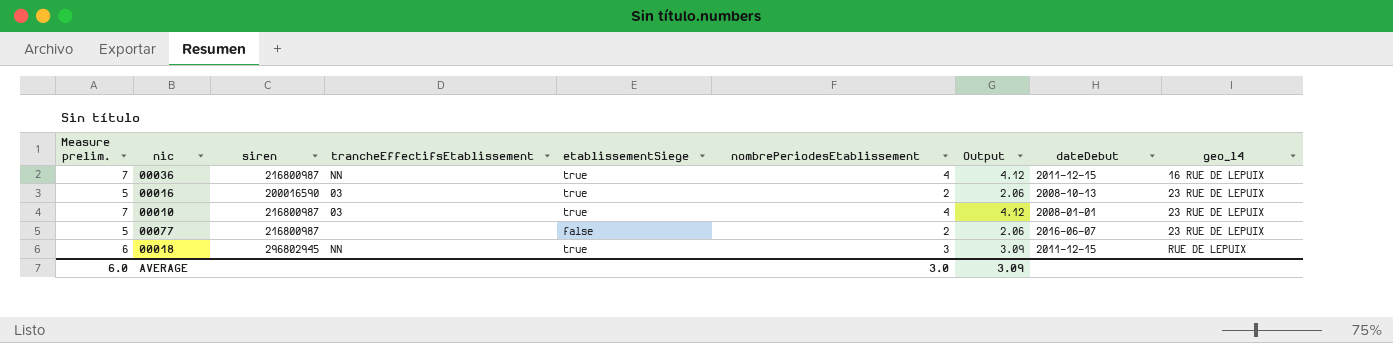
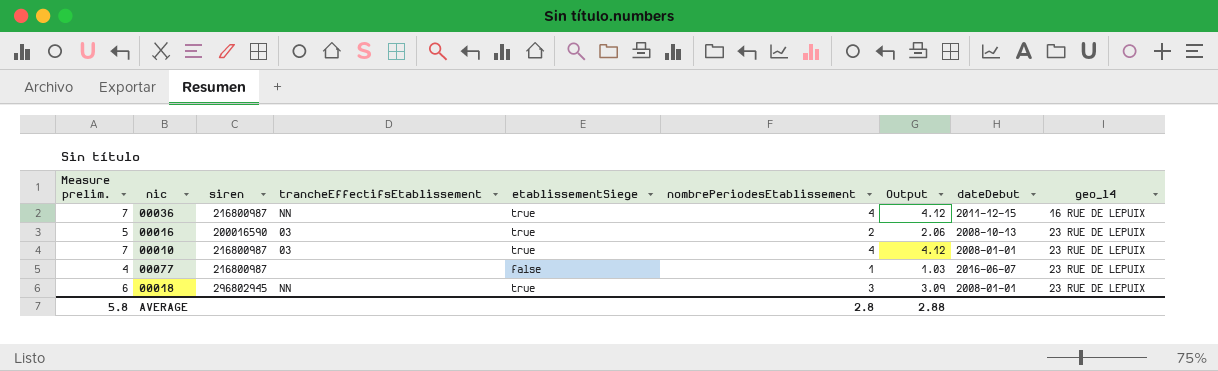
00077 | Measure prelim.: 5 -> 4
00077 | nombrePeriodesEtablissement: 2 -> 1
00077 | Output: 2.06 -> 1.03
00018 | dateDebut: 2011-12-15 -> 2008-01-01
00018 | geo_l4: RUE DE LEPUIX -> 23 RUE DE LEPUIX
AVERAGE | Measure prelim.: 6.0 -> 5.8
AVERAGE | nombrePeriodesEtablissement: 3.0 -> 2.8
AVERAGE | Output: 3.09 -> 2.88

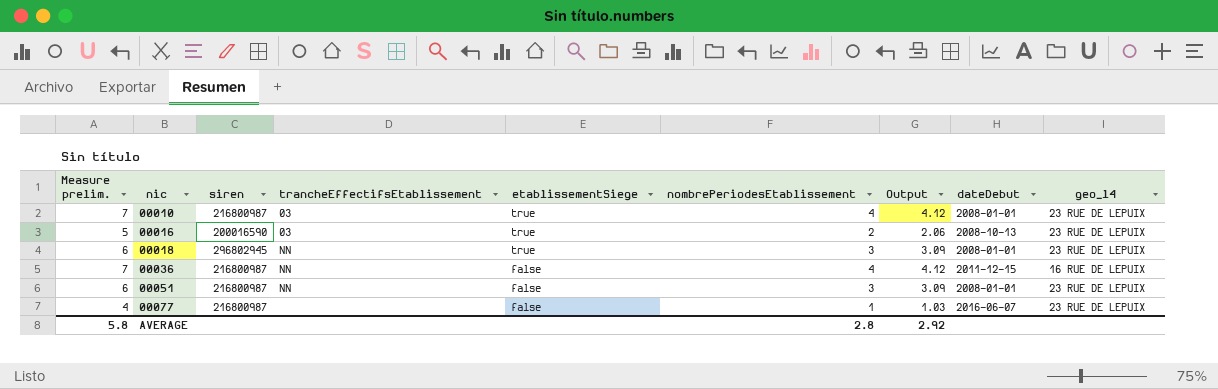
row order: geo_l4 ascending -> nic ascending
00036 | etablissementSiege: true -> false
row 00051: none -> 6 | 216800987 | NN | false | 3 | 3.09 | 2008-01-01 | 23 RUE DE LEPUIX
AVERAGE | Output: 2.88 -> 2.92

